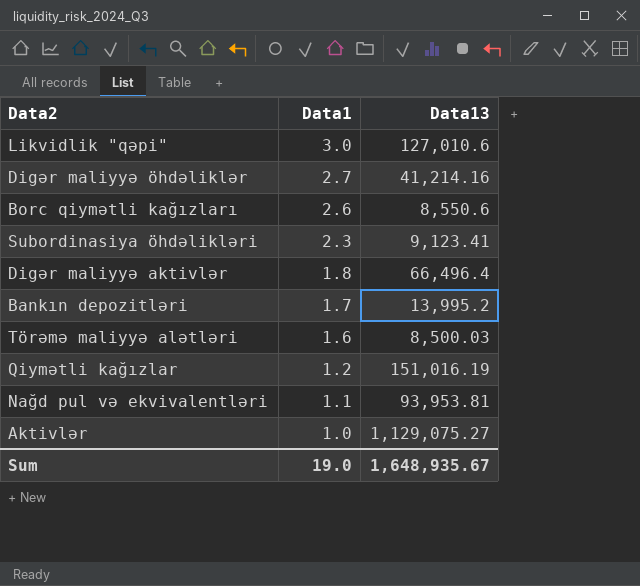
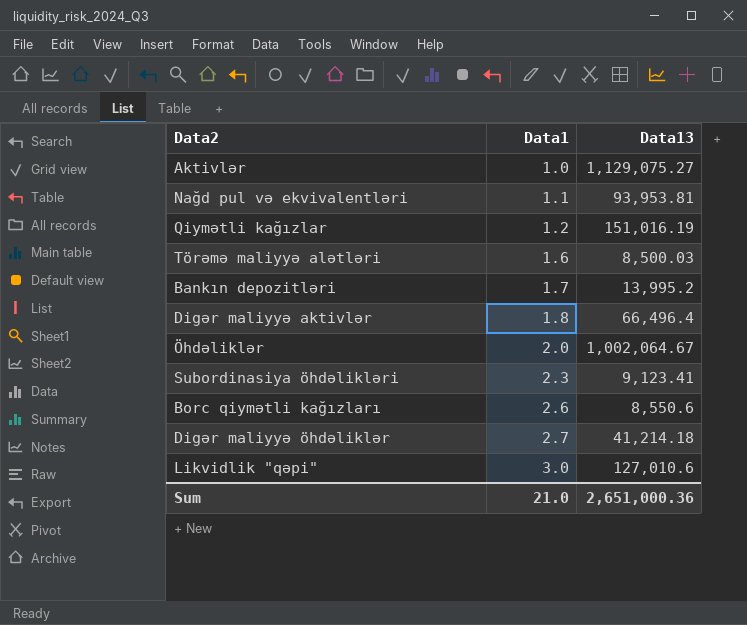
row order: Data1 descending -> Data1 ascending
row Öhdəliklər: none -> 2.0 | 1,002,064.67
Digər maliyyə öhdəliklər | Data13: 41,214.16 -> 41,214.18
Sum | Data1: 19.0 -> 21.0
Sum | Data13: 1,648,935.67 -> 2,651,000.36

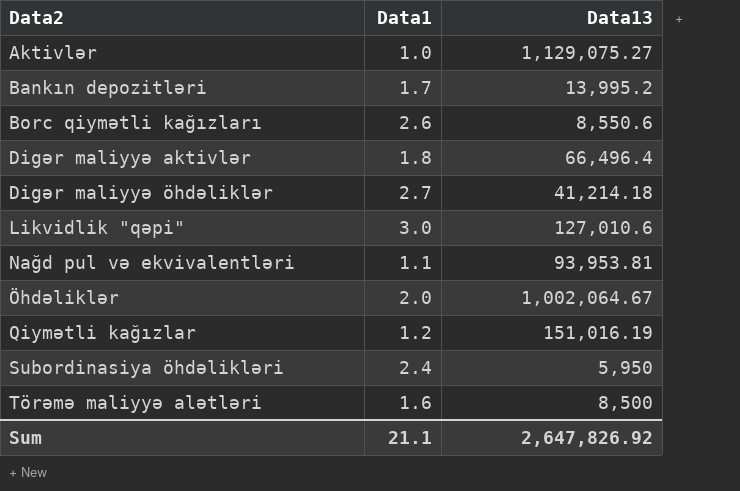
row order: Data1 ascending -> Data2 ascending
Subordinasiya öhdəlikləri | Data1: 2.3 -> 2.4
Subordinasiya öhdəlikləri | Data13: 9,123.41 -> 5,950
Törəmə maliyyə alətləri | Data13: 8,500.03 -> 8,500
Sum | Data1: 21.0 -> 21.1
Sum | Data13: 2,651,000.36 -> 2,647,826.92

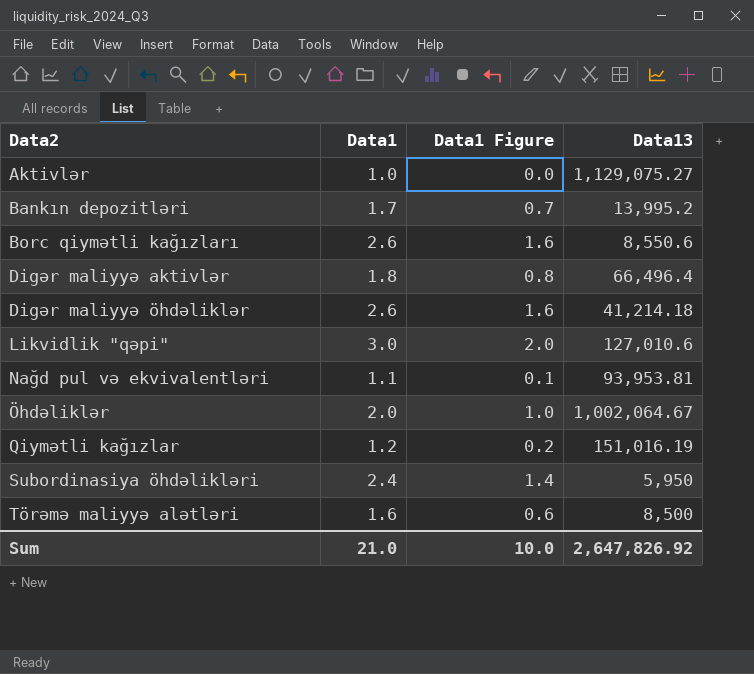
column Data1 Figure | formula: none -> [Data1] - 1
Digər maliyyə öhdəliklər | Data1: 2.7 -> 2.6
Sum | Data1: 21.1 -> 21.0

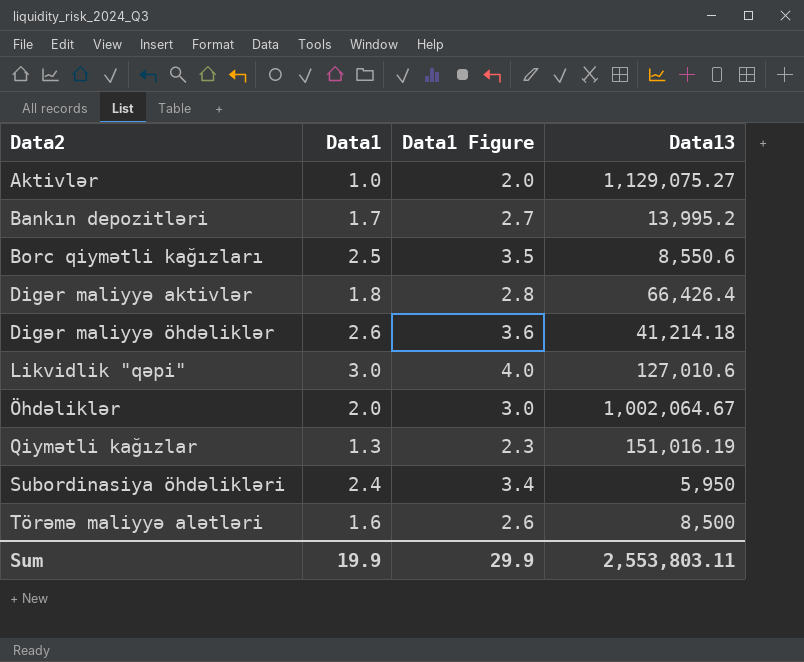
column Data1 Figure | formula: [Data1] - 1 -> [Data1] + 1
row Nağd pul və ekvivalentləri: 1.1 | 0.1 | 93,953.81 -> none
Borc qiymətli kağızları | Data1: 2.6 -> 2.5
Digər maliyyə aktivlər | Data13: 66,496.4 -> 66,426.4
Qiymətli kağızlar | Data1: 1.2 -> 1.3
Sum | Data1: 21.0 -> 19.9
Sum | Data1 Figure: 10.0 -> 29.9
Sum | Data13: 2,647,826.92 -> 2,553,803.11

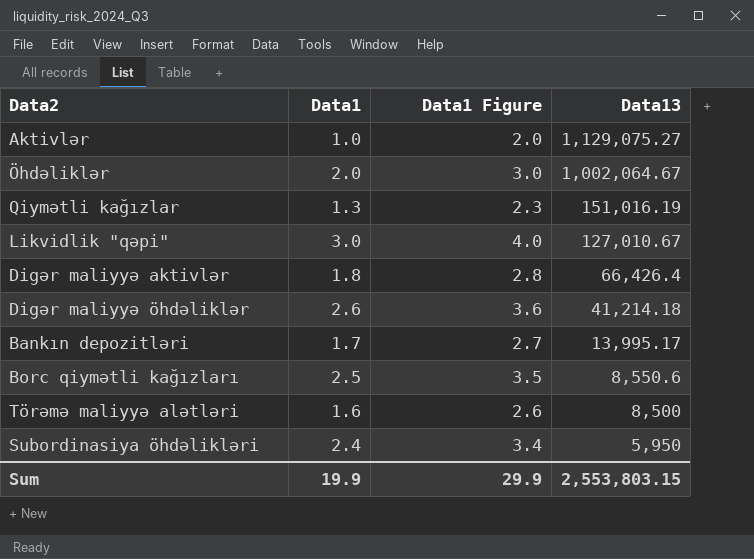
row order: Data2 ascending -> Data13 descending
Likvidlik "qəpi" | Data13: 127,010.6 -> 127,010.67
Bankın depozitləri | Data13: 13,995.2 -> 13,995.17
Sum | Data13: 2,553,803.11 -> 2,553,803.15

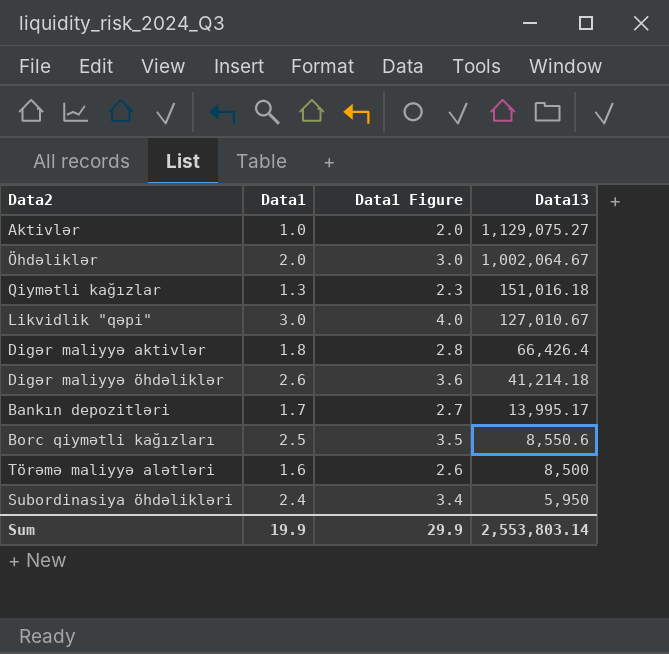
Qiymətli kağızlar | Data13: 151,016.19 -> 151,016.18
Sum | Data13: 2,553,803.15 -> 2,553,803.14

